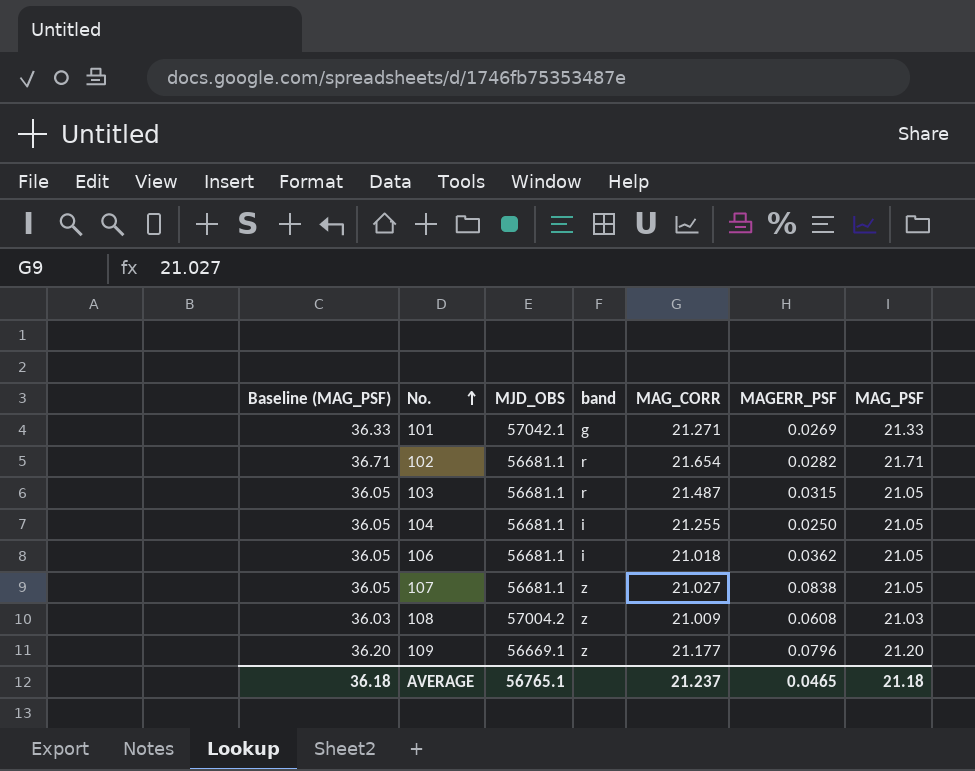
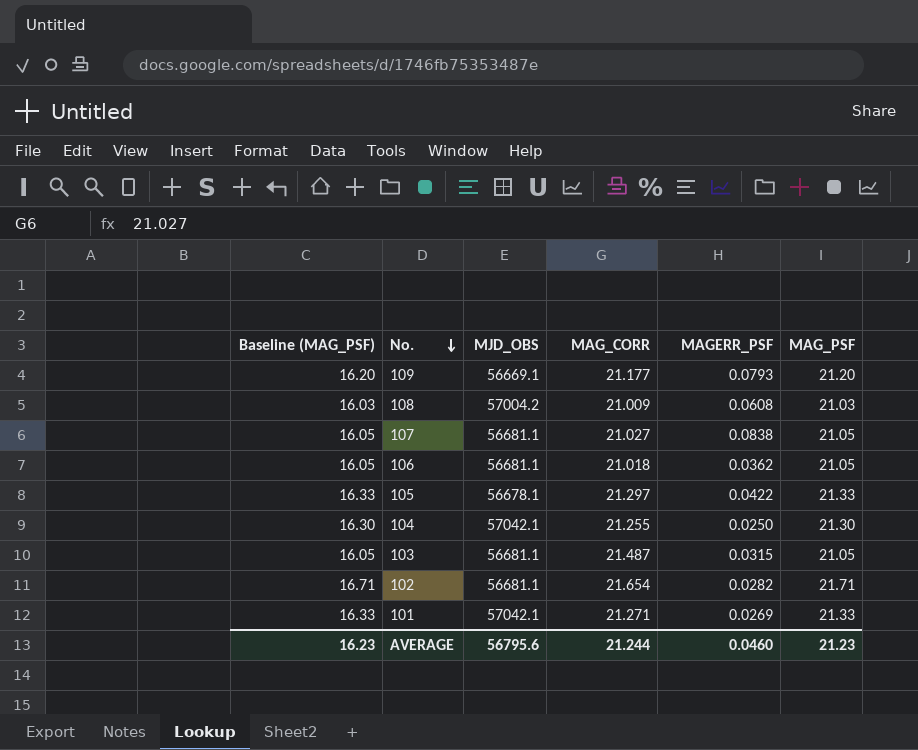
row order: No. ascending -> No. descending
column band | position: 4 -> none
column Baseline (MAG_PSF) | formula: [MAG_PSF] + 15 -> [MAG_PSF] - 5
109 | MAGERR_PSF: 0.0796 -> 0.0793
row 105: none -> 16.33 | 56678.1 | 21.297 | 0.0422 | 21.33
104 | MJD_OBS: 56681.1 -> 57042.1
104 | MAG_PSF: 21.05 -> 21.30
AVERAGE | Baseline (MAG_PSF): 36.18 -> 16.23
AVERAGE | MJD_OBS: 56765.1 -> 56795.6
AVERAGE | MAG_CORR: 21.237 -> 21.244
AVERAGE | MAGERR_PSF: 0.0465 -> 0.0460
AVERAGE | MAG_PSF: 21.18 -> 21.23

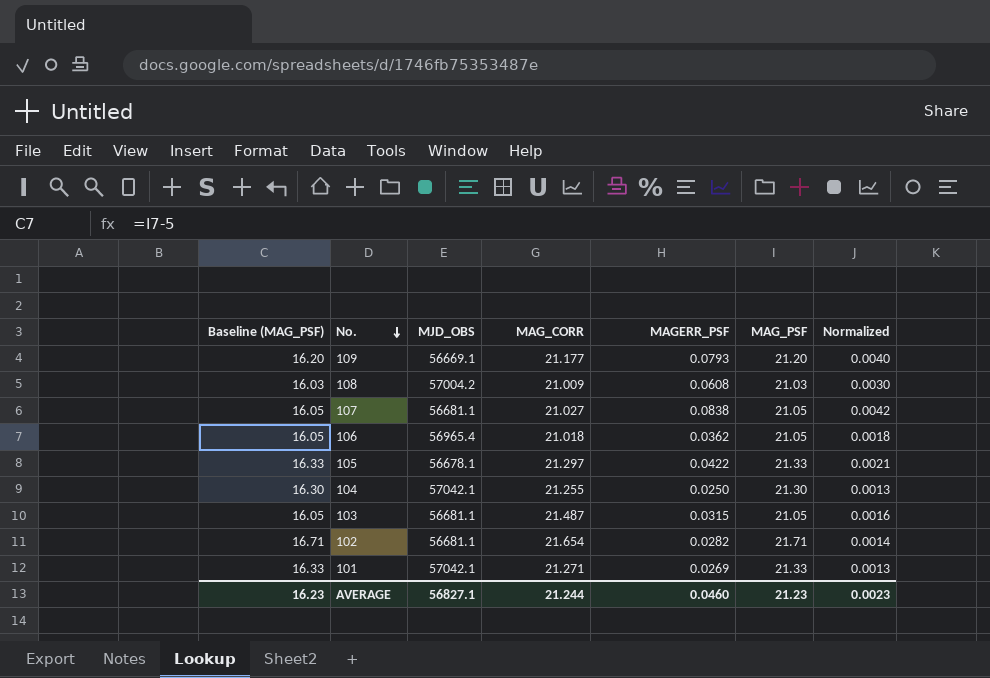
column Normalized | formula: none -> [MAGERR_PSF] * 0.05
106 | MJD_OBS: 56681.1 -> 56965.4
AVERAGE | MJD_OBS: 56795.6 -> 56827.1

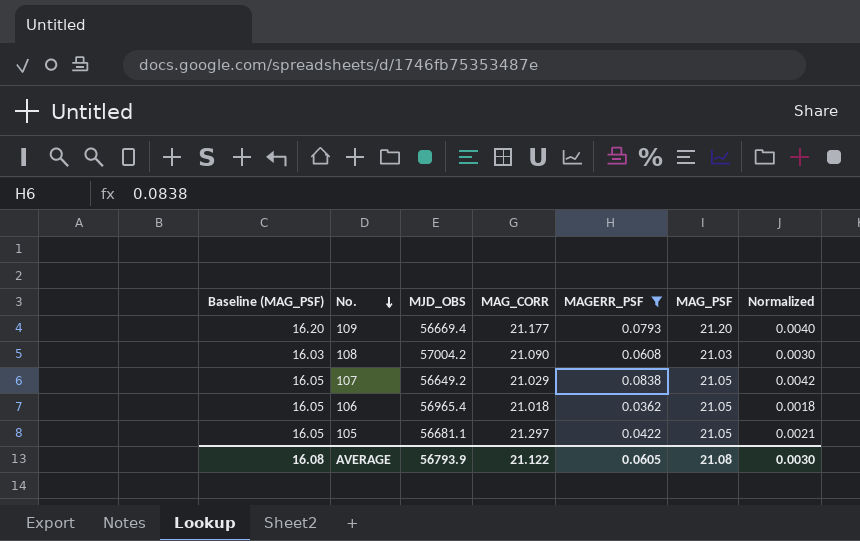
filter: none -> MAGERR_PSF >= 0.0362
109 | MJD_OBS: 56669.1 -> 56669.4
108 | MAG_CORR: 21.009 -> 21.090
107 | MJD_OBS: 56681.1 -> 56649.2
107 | MAG_CORR: 21.027 -> 21.029
105 | Baseline (MAG_PSF): 16.33 -> 16.05
105 | MJD_OBS: 56678.1 -> 56681.1
105 | MAG_PSF: 21.33 -> 21.05
AVERAGE | Baseline (MAG_PSF): 16.23 -> 16.08
AVERAGE | MJD_OBS: 56827.1 -> 56793.9
AVERAGE | MAG_CORR: 21.244 -> 21.122
AVERAGE | MAGERR_PSF: 0.0460 -> 0.0605
AVERAGE | MAG_PSF: 21.23 -> 21.08
AVERAGE | Normalized: 0.0023 -> 0.0030

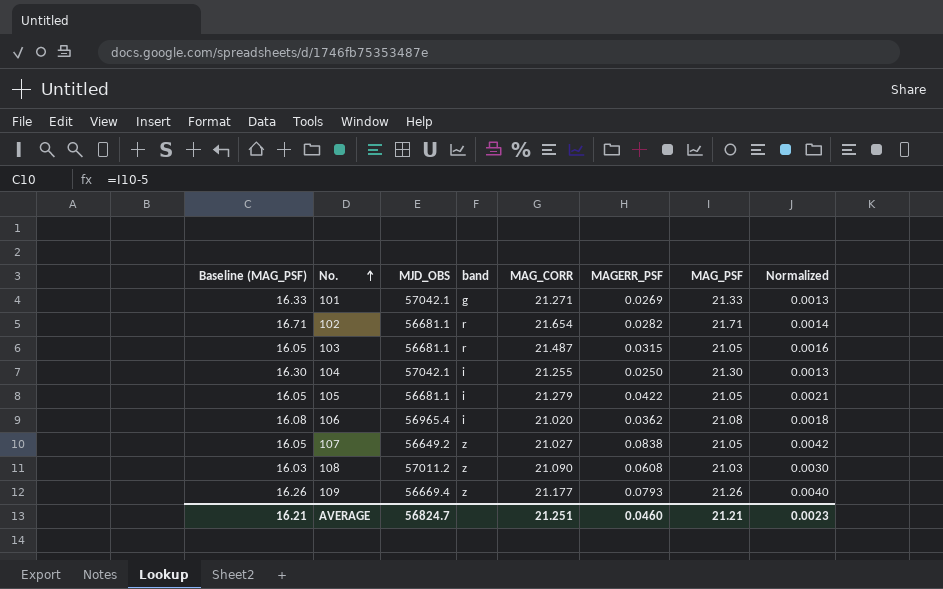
filter: MAGERR_PSF >= 0.0362 -> none
row order: No. descending -> No. ascending
column band | position: none -> 4
105 | MAG_CORR: 21.297 -> 21.279
106 | Baseline (MAG_PSF): 16.05 -> 16.08
106 | MAG_CORR: 21.018 -> 21.020
106 | MAG_PSF: 21.05 -> 21.08
107 | MAG_CORR: 21.029 -> 21.027
108 | MJD_OBS: 57004.2 -> 57011.2
109 | Baseline (MAG_PSF): 16.20 -> 16.26
109 | MAG_PSF: 21.20 -> 21.26
AVERAGE | Baseline (MAG_PSF): 16.08 -> 16.21
AVERAGE | MJD_OBS: 56793.9 -> 56824.7
AVERAGE | MAG_CORR: 21.122 -> 21.251
AVERAGE | MAGERR_PSF: 0.0605 -> 0.0460
AVERAGE | MAG_PSF: 21.08 -> 21.21
AVERAGE | Normalized: 0.0030 -> 0.0023

